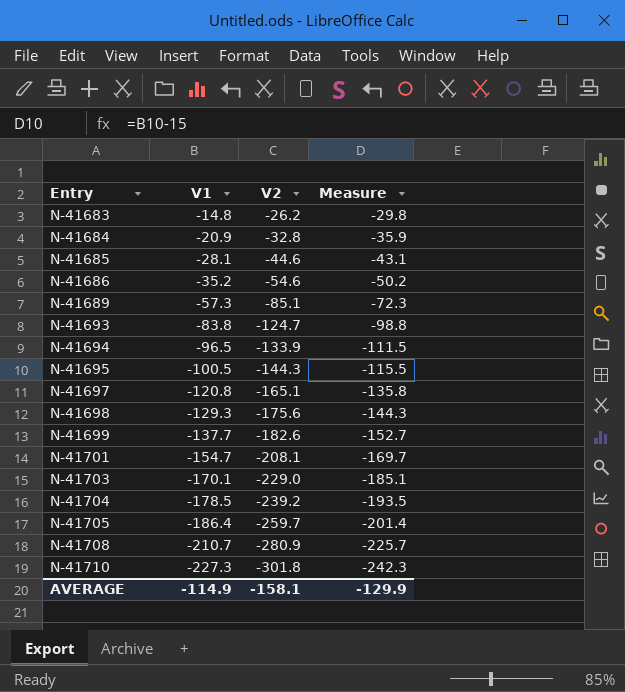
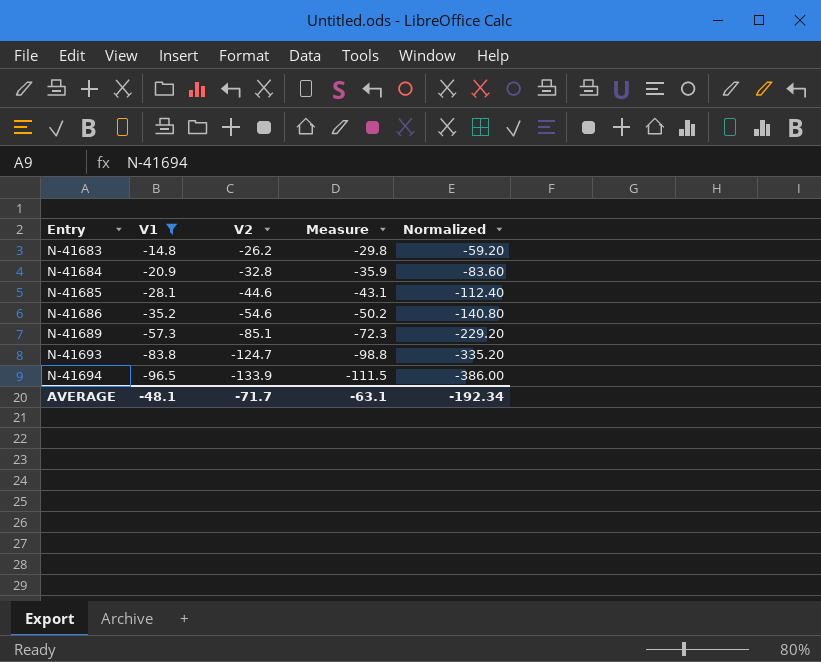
filter: none -> V1 >= -96.5
column Normalized | formula: none -> [V1] * 4
AVERAGE | V1: -114.9 -> -48.1
AVERAGE | V2: -158.1 -> -71.7
AVERAGE | Measure: -129.9 -> -63.1

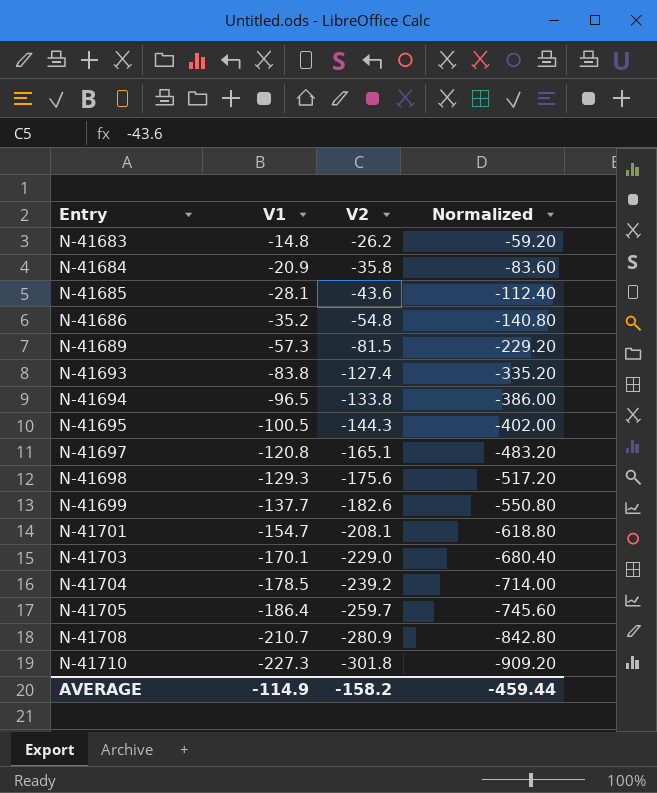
filter: V1 >= -96.5 -> none
column Measure | formula: [V1] - 15 -> none
N-41684 | V2: -32.8 -> -35.8
N-41685 | V2: -44.6 -> -43.6
N-41686 | V2: -54.6 -> -54.8
N-41689 | V2: -85.1 -> -81.5
N-41693 | V2: -124.7 -> -127.4
N-41694 | V2: -133.9 -> -133.8
AVERAGE | V1: -48.1 -> -114.9
AVERAGE | V2: -71.7 -> -158.2
AVERAGE | Normalized: -192.34 -> -459.44

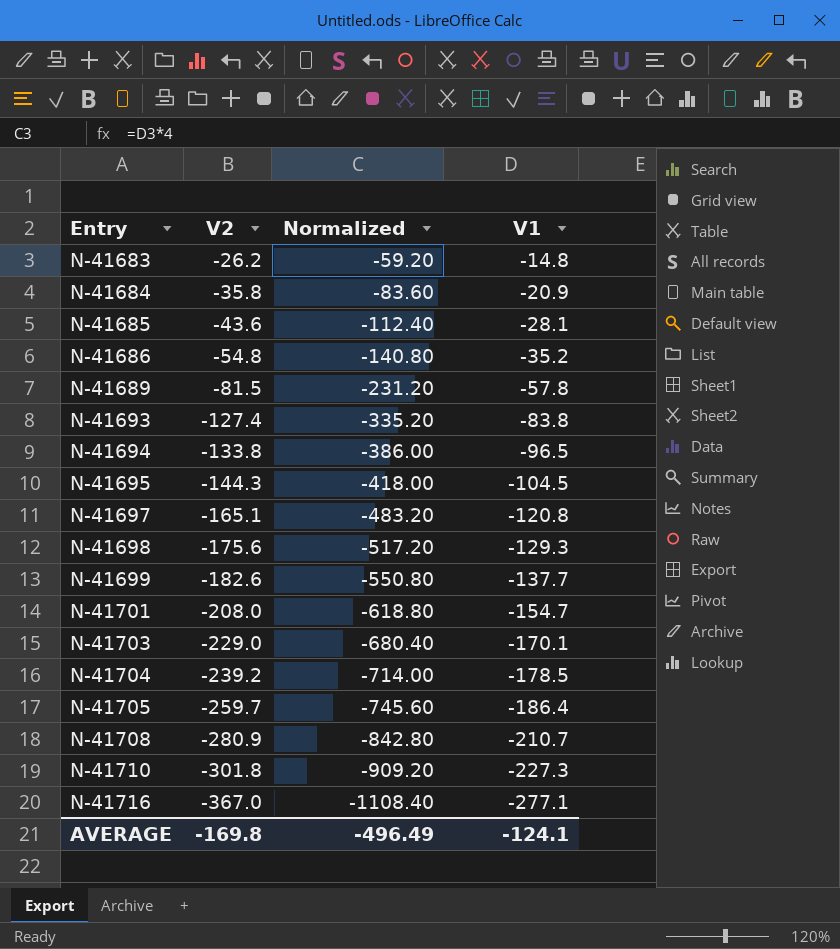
column V1 | position: 2 -> 4
N-41689 | Normalized: -229.20 -> -231.20
N-41689 | V1: -57.3 -> -57.8
N-41695 | Normalized: -402.00 -> -418.00
N-41695 | V1: -100.5 -> -104.5
N-41701 | V2: -208.1 -> -208.0
row N-41716: none -> -367.0 | -1108.40 | -277.1
AVERAGE | V2: -158.2 -> -169.8
AVERAGE | Normalized: -459.44 -> -496.49
AVERAGE | V1: -114.9 -> -124.1

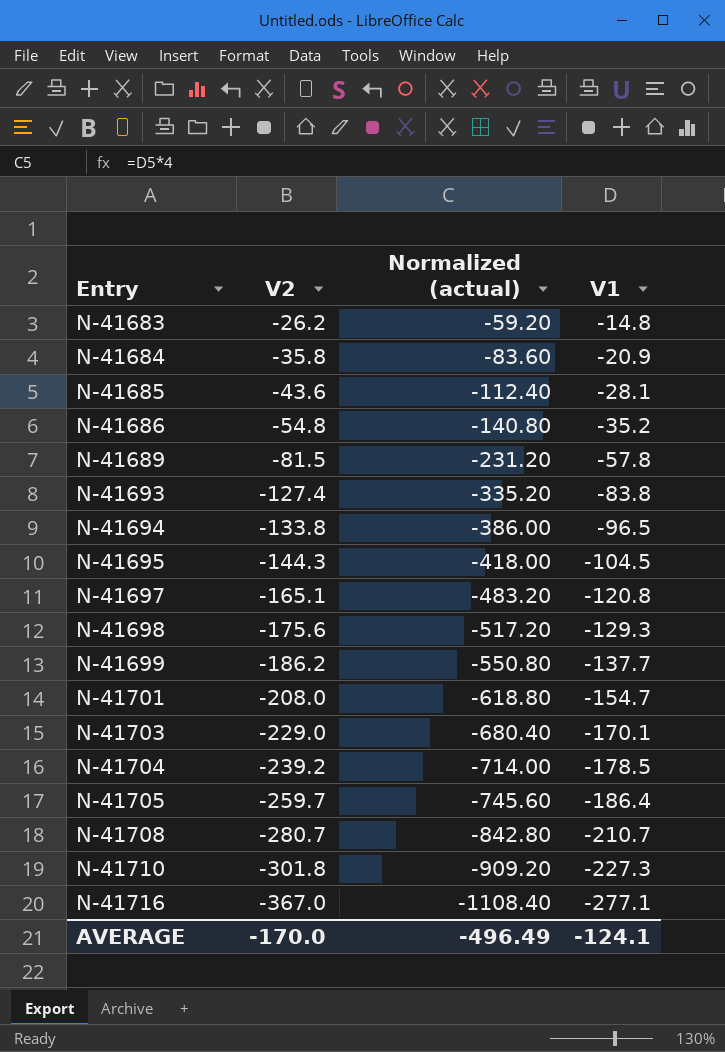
column name: Normalized -> Normalized (actual)
N-41699 | V2: -182.6 -> -186.2
N-41708 | V2: -280.9 -> -280.7
AVERAGE | V2: -169.8 -> -170.0

